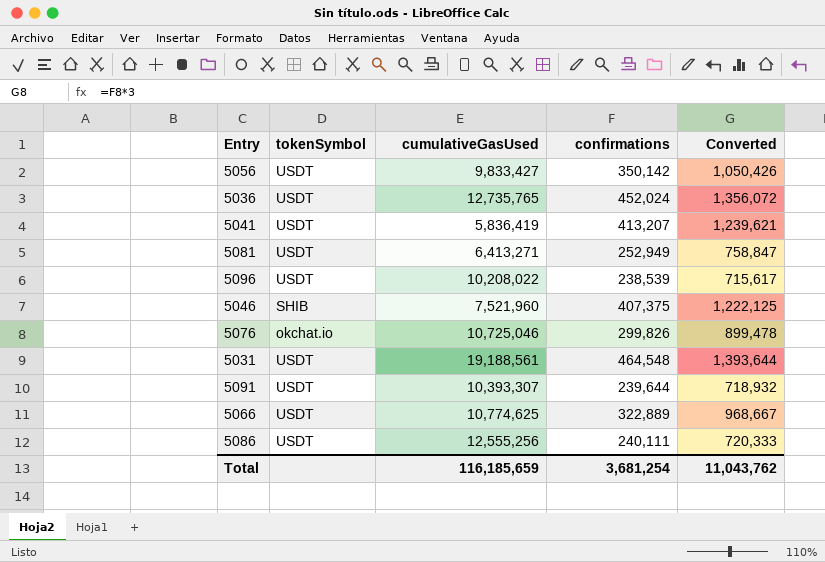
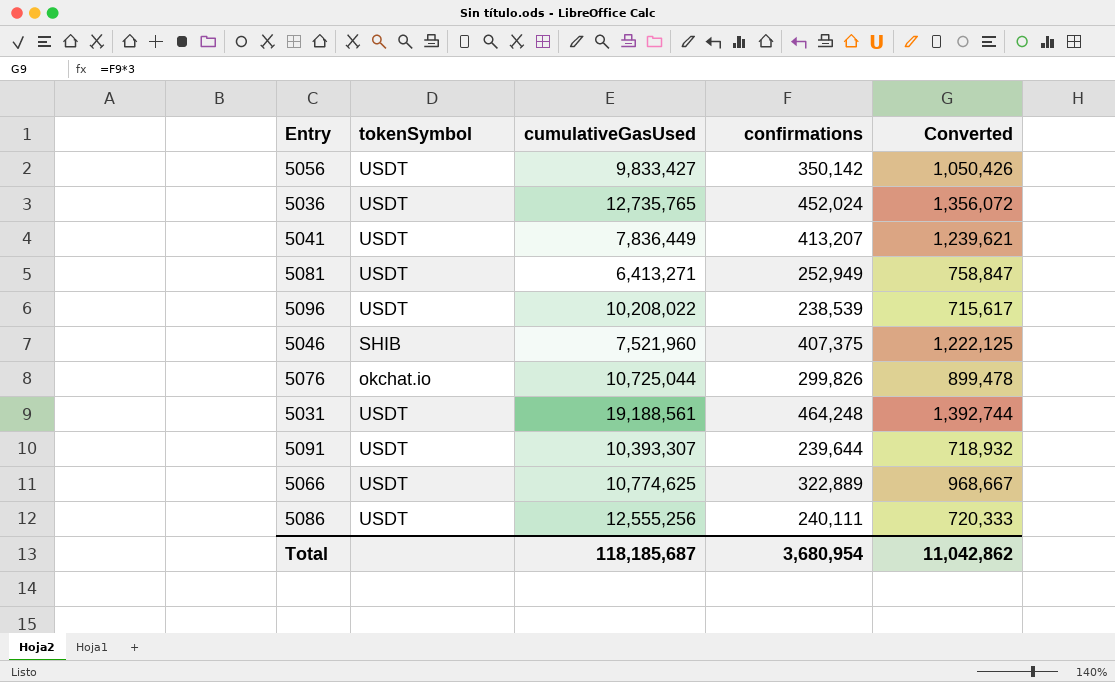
5041 | cumulativeGasUsed: 5,836,419 -> 7,836,449
5076 | cumulativeGasUsed: 10,725,046 -> 10,725,044
5031 | confirmations: 464,548 -> 464,248
5031 | Converted: 1,393,644 -> 1,392,744
Total | cumulativeGasUsed: 116,185,659 -> 118,185,687
Total | confirmations: 3,681,254 -> 3,680,954
Total | Converted: 11,043,762 -> 11,042,862

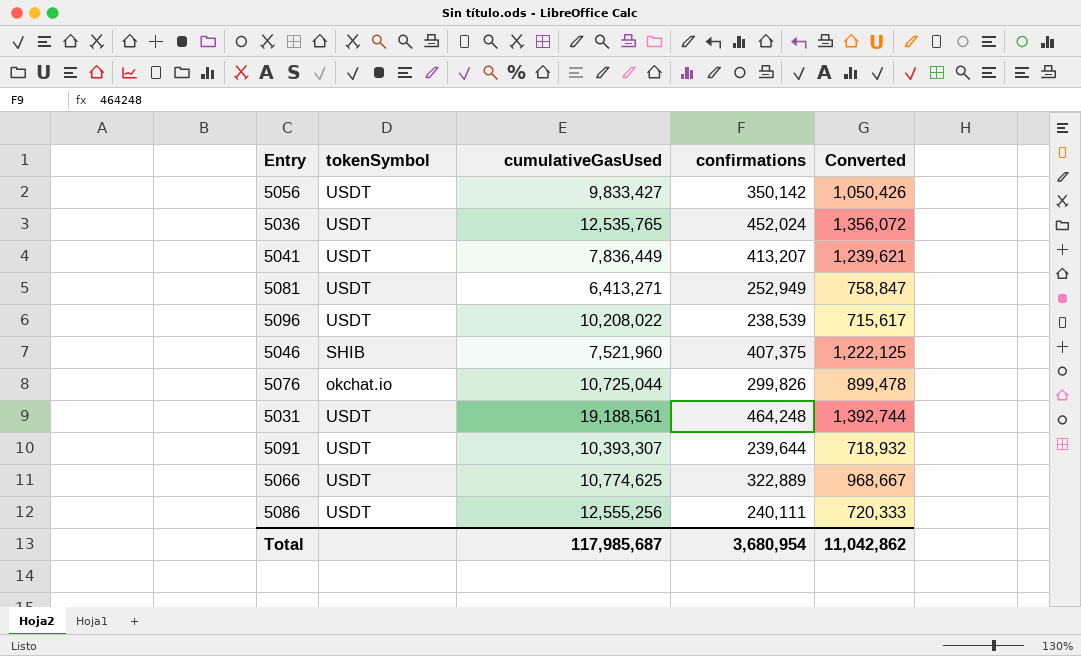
5036 | cumulativeGasUsed: 12,735,765 -> 12,535,765
Total | cumulativeGasUsed: 118,185,687 -> 117,985,687

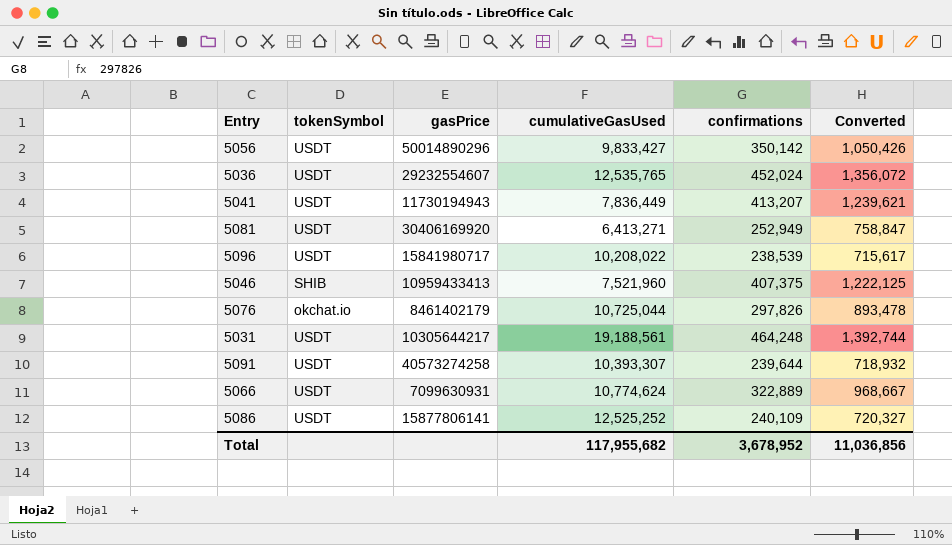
column gasPrice | position: none -> 3
5076 | confirmations: 299,826 -> 297,826
5076 | Converted: 899,478 -> 893,478
5066 | cumulativeGasUsed: 10,774,625 -> 10,774,624
5086 | cumulativeGasUsed: 12,555,256 -> 12,525,252
5086 | confirmations: 240,111 -> 240,109
5086 | Converted: 720,333 -> 720,327
Total | cumulativeGasUsed: 117,985,687 -> 117,955,682
Total | confirmations: 3,680,954 -> 3,678,952
Total | Converted: 11,042,862 -> 11,036,856

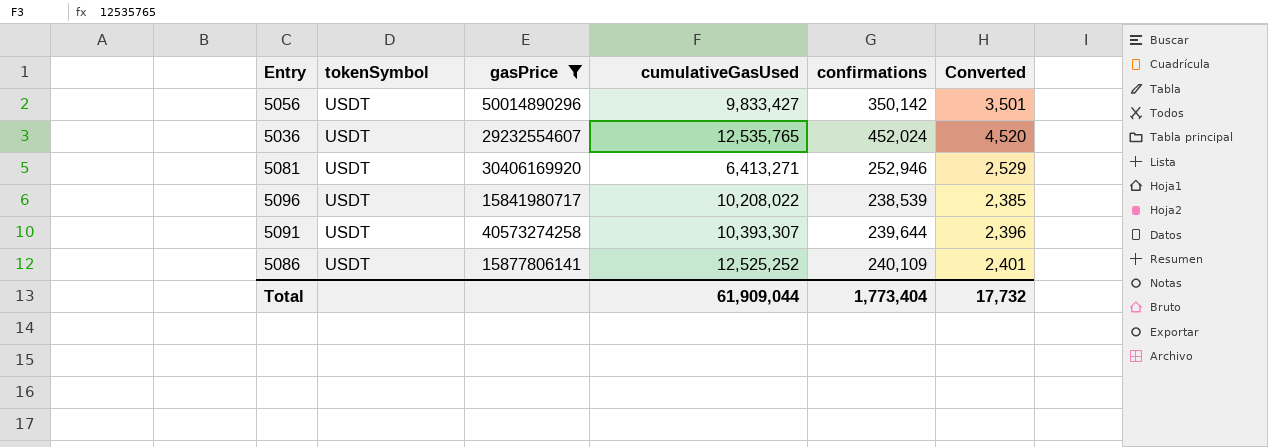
filter: none -> gasPrice >= 15841980717
column Converted | formula: [confirmations] * 3 -> [confirmations] * 0.01
5081 | confirmations: 252,949 -> 252,946
Total | cumulativeGasUsed: 117,955,682 -> 61,909,044
Total | confirmations: 3,678,952 -> 1,773,404
Total | Converted: 11,036,856 -> 17,732

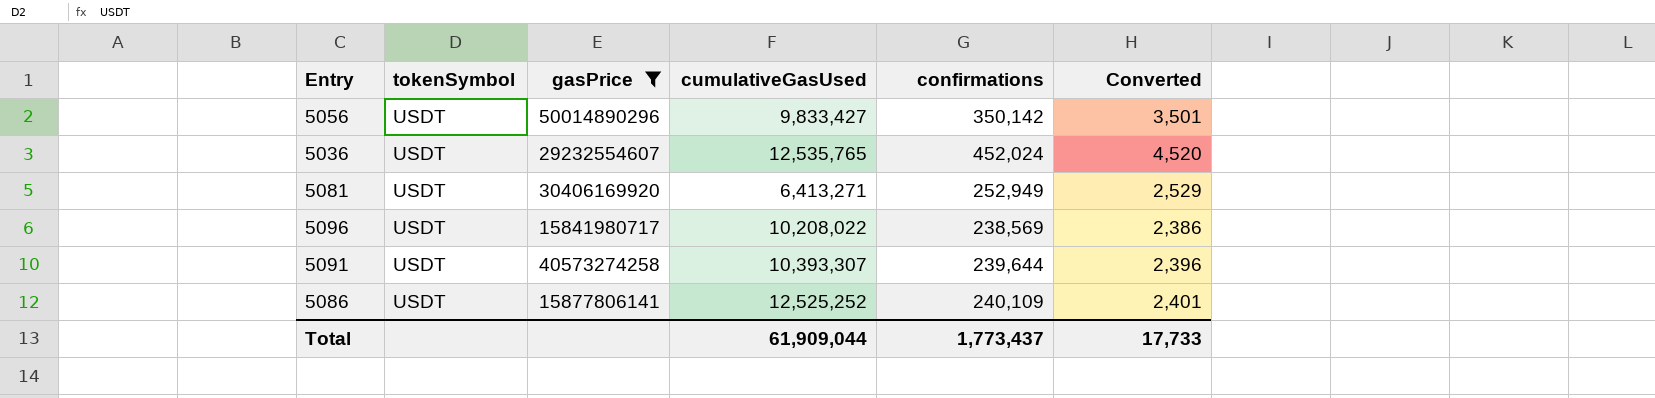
5081 | confirmations: 252,946 -> 252,949
5096 | confirmations: 238,539 -> 238,569
5096 | Converted: 2,385 -> 2,386
Total | confirmations: 1,773,404 -> 1,773,437
Total | Converted: 17,732 -> 17,733

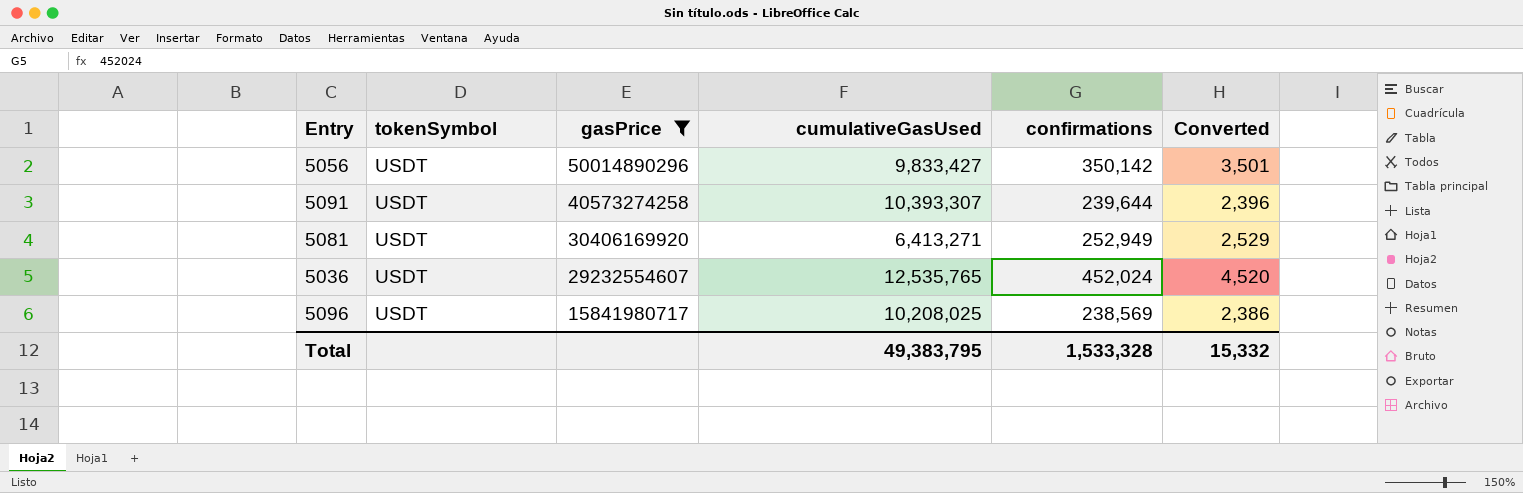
row order: none -> gasPrice descending
row 5086: USDT | 15877806141 | 12,525,252 | 240,109 | 2,401 -> none
5096 | cumulativeGasUsed: 10,208,022 -> 10,208,025
Total | cumulativeGasUsed: 61,909,044 -> 49,383,795
Total | confirmations: 1,773,437 -> 1,533,328
Total | Converted: 17,733 -> 15,332

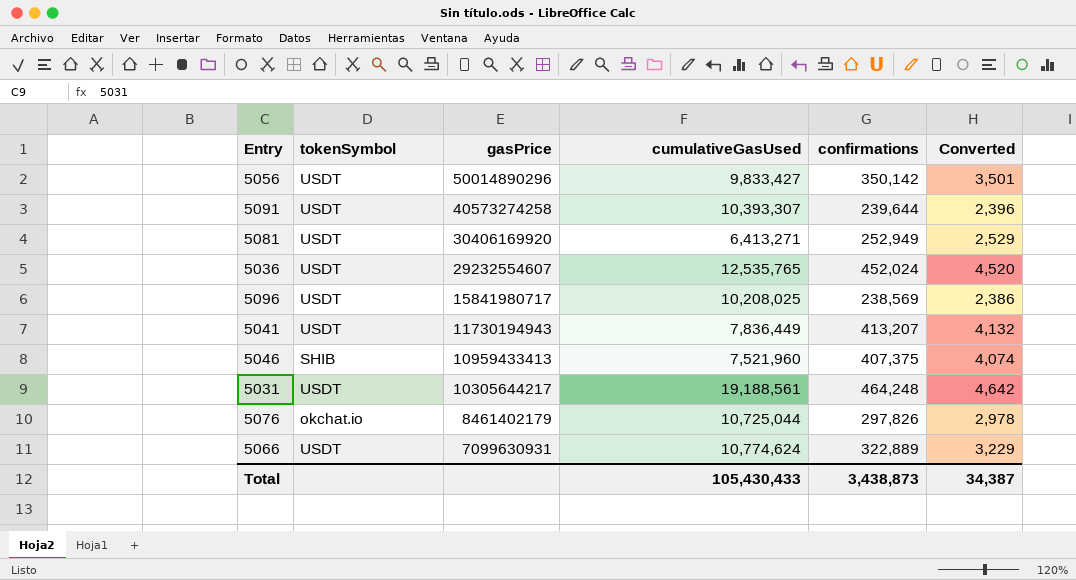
filter: gasPrice >= 15841980717 -> none
Total | cumulativeGasUsed: 49,383,795 -> 105,430,433
Total | confirmations: 1,533,328 -> 3,438,873
Total | Converted: 15,332 -> 34,387

